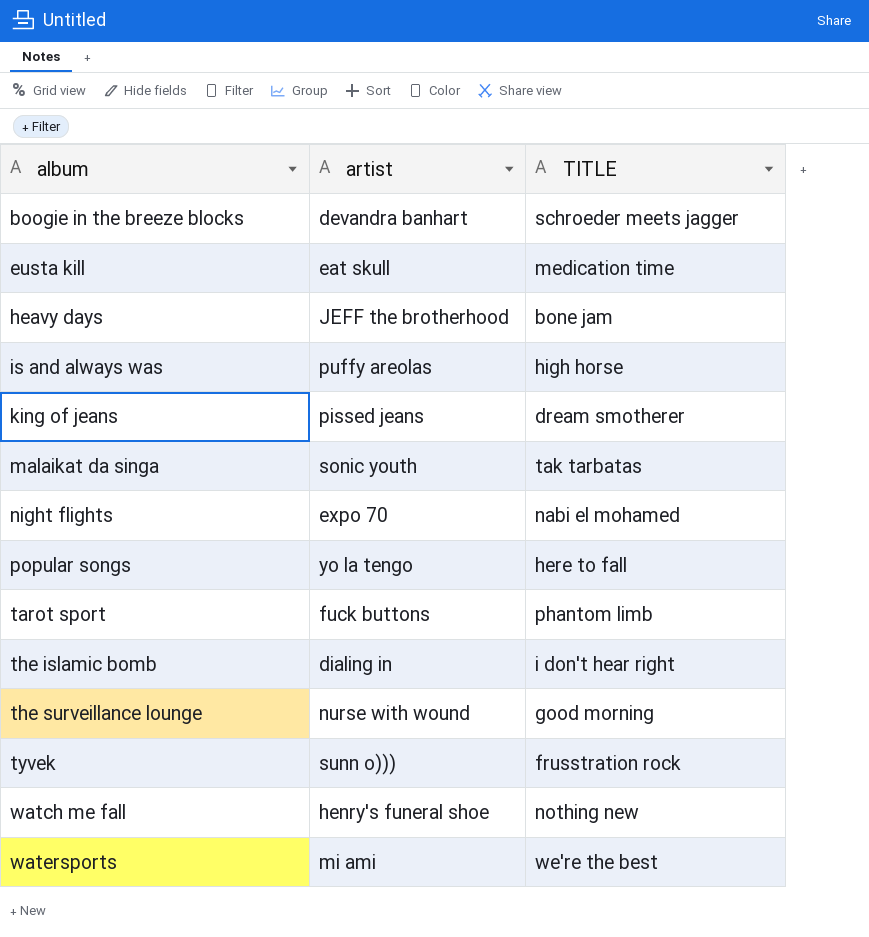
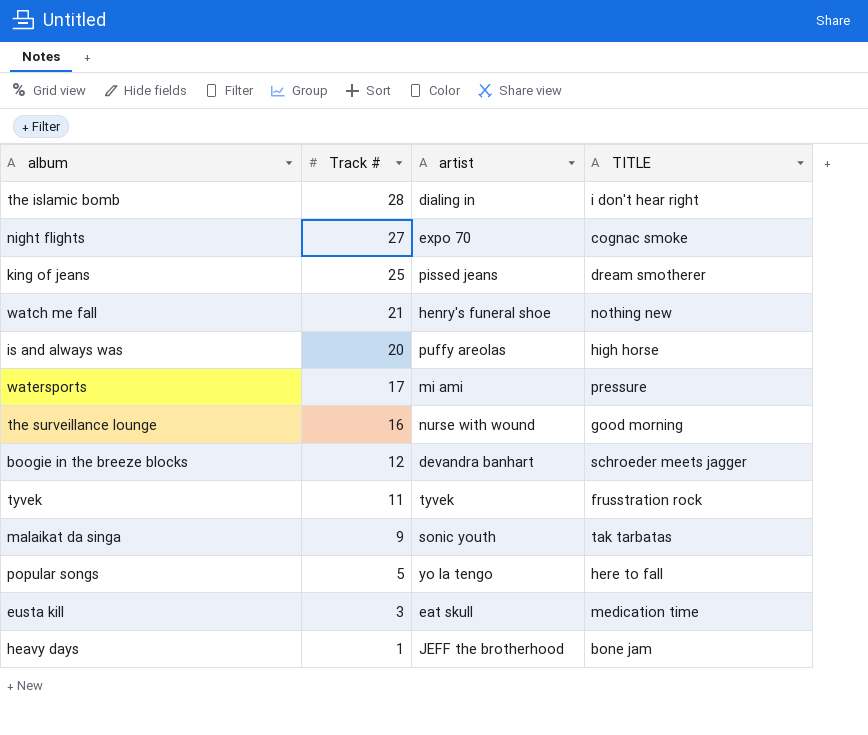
row order: album ascending -> Track # descending
column Track # | position: none -> 2
row tarot sport: fuck buttons | phantom limb -> none
night flights | TITLE: nabi el mohamed -> cognac smoke
watersports | TITLE: we're the best -> pressure
tyvek | artist: sunn o))) -> tyvek

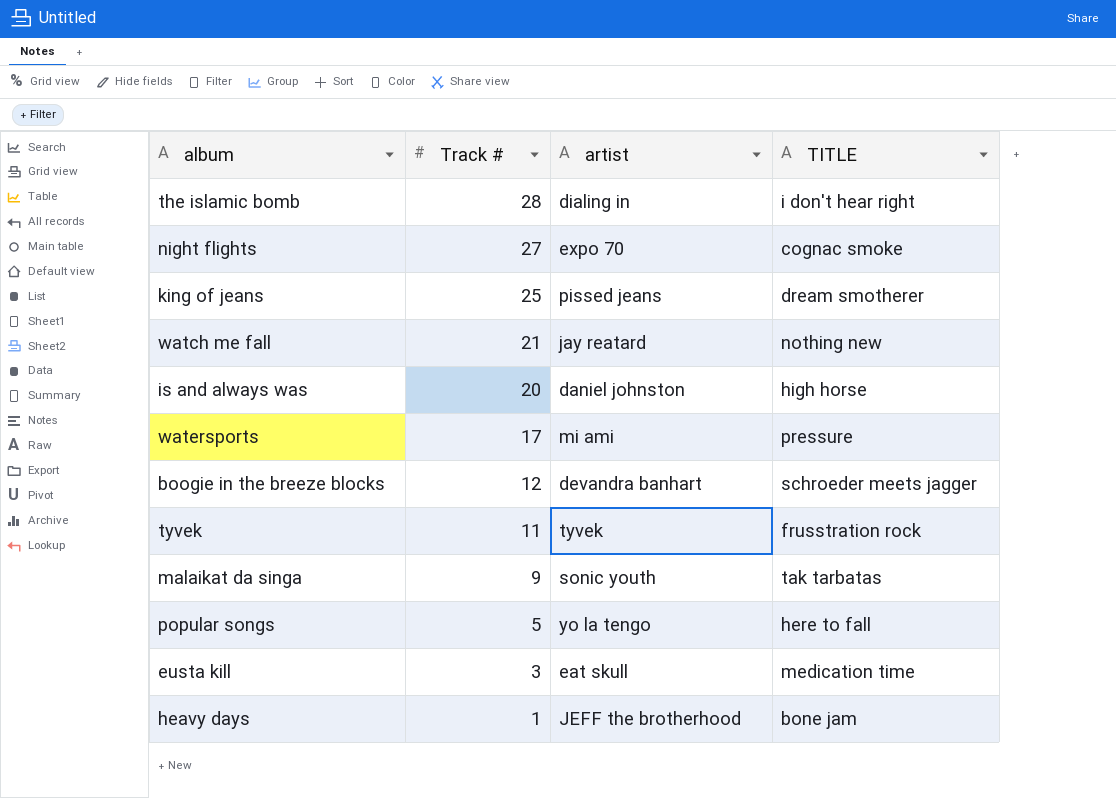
row the surveillance lounge: 16 | nurse with wound | good morning -> none
watch me fall | artist: henry's funeral shoe -> jay reatard
is and always was | artist: puffy areolas -> daniel johnston

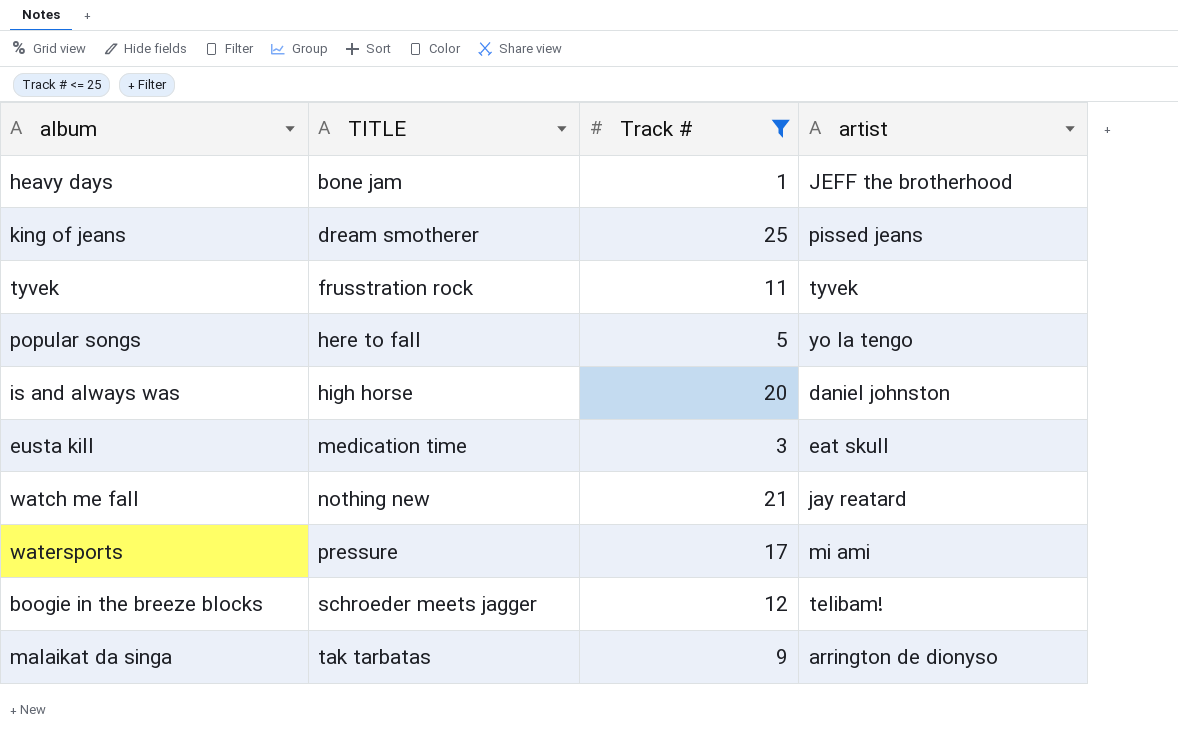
filter: none -> Track # <= 25
row order: Track # descending -> TITLE ascending
column TITLE | position: 4 -> 2
boogie in the breeze blocks | artist: devandra banhart -> telibam!
malaikat da singa | artist: sonic youth -> arrington de dionyso

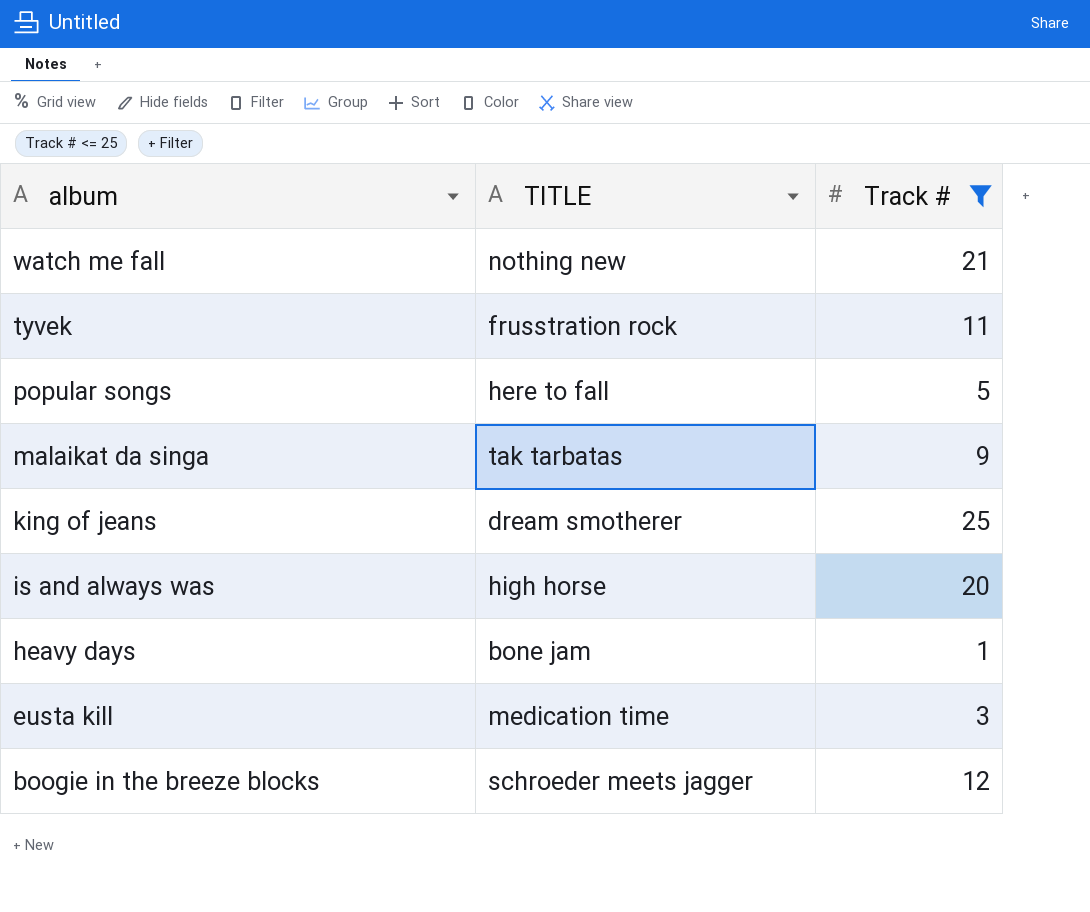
row order: TITLE ascending -> album descending
column artist | position: 4 -> none
row watersports: pressure | 17 | mi ami -> none

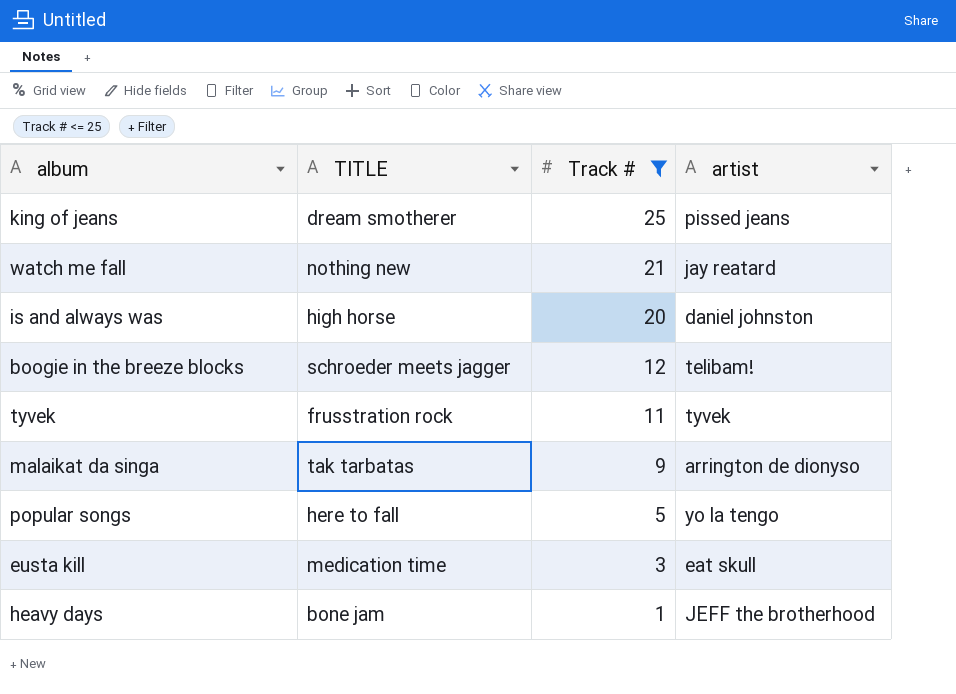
row order: album descending -> Track # descending
column artist | position: none -> 4

